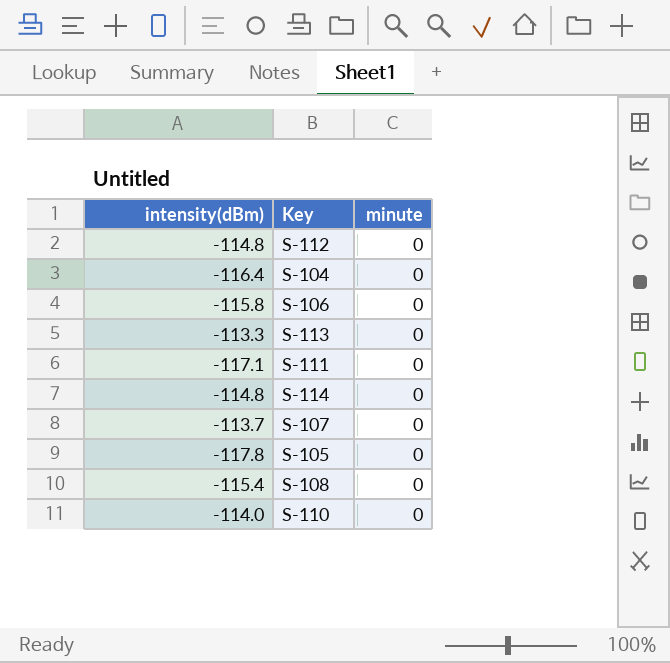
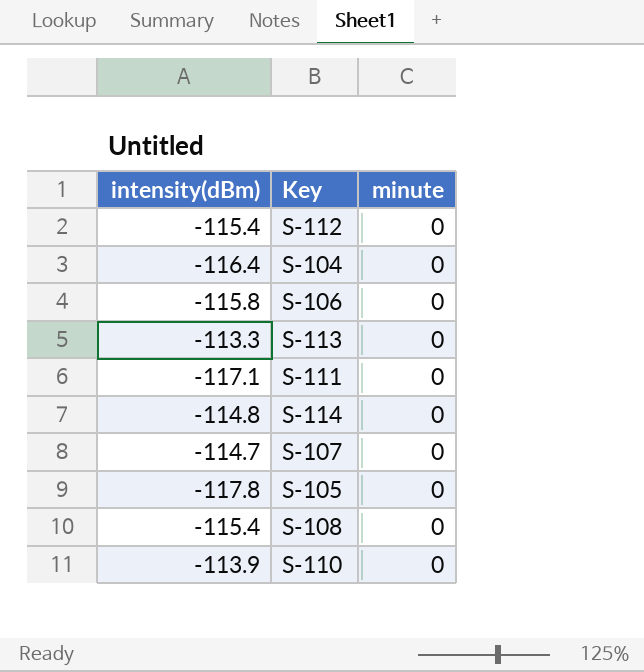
S-112 | intensity(dBm): -114.8 -> -115.4
S-107 | intensity(dBm): -113.7 -> -114.7
S-110 | intensity(dBm): -114.0 -> -113.9

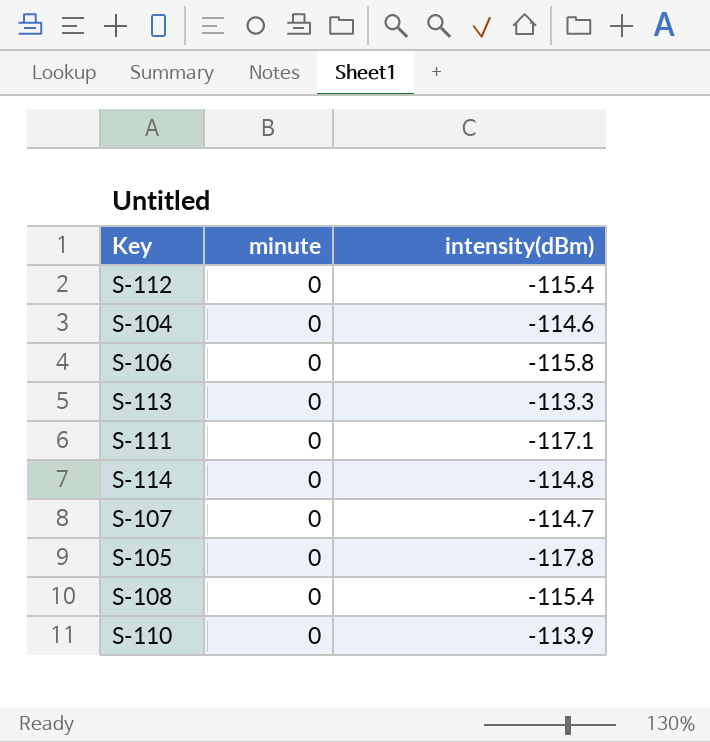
column intensity(dBm) | position: 1 -> 3
S-104 | intensity(dBm): -116.4 -> -114.6

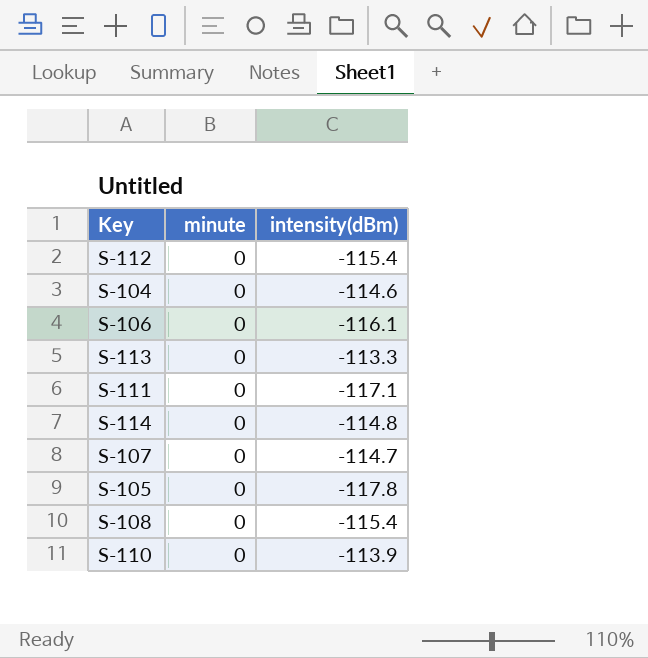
S-106 | intensity(dBm): -115.8 -> -116.1

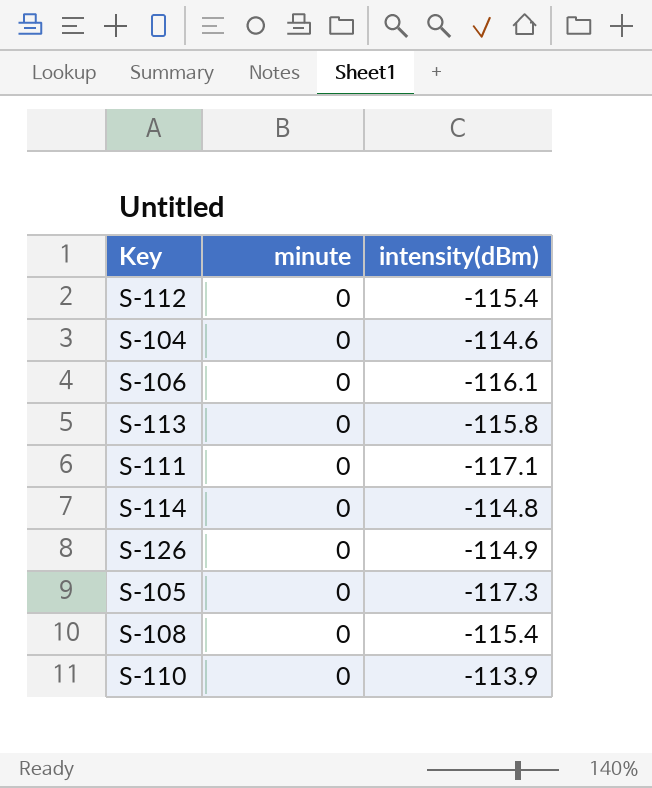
row S-107: 0 | -114.7 -> none
S-113 | intensity(dBm): -113.3 -> -115.8
row S-126: none -> 0 | -114.9
S-105 | intensity(dBm): -117.8 -> -117.3

